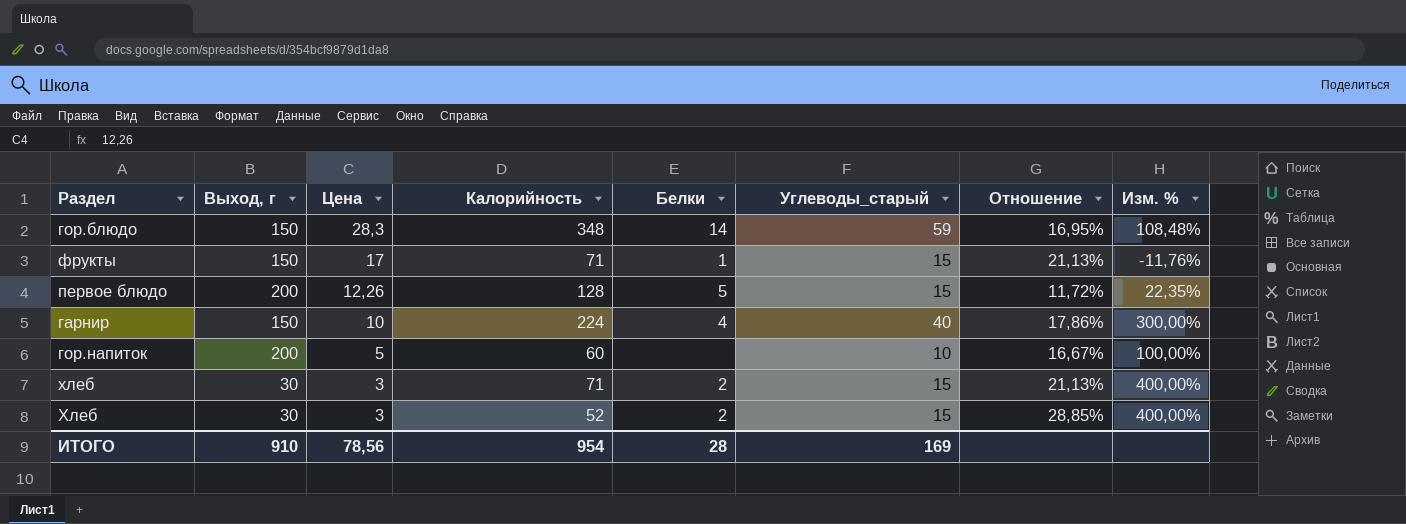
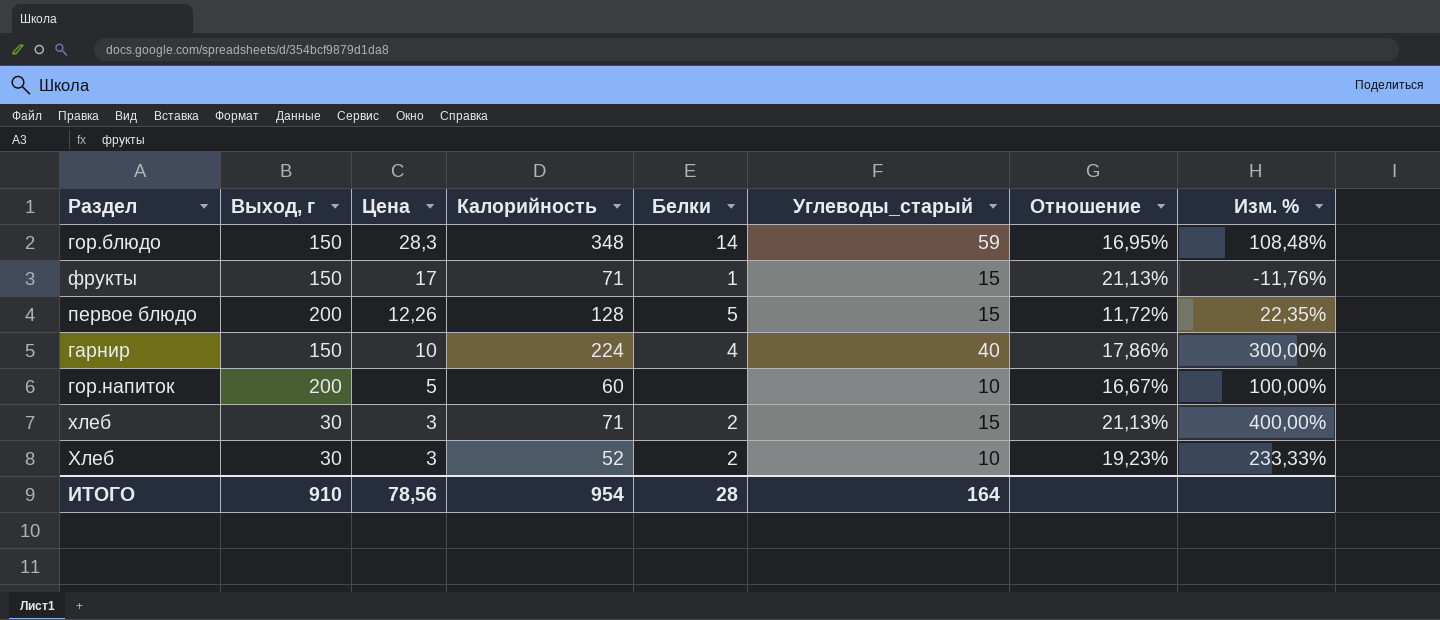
Хлеб | Углеводы_старый: 15 -> 10
Хлеб | Отношение: 28,85% -> 19,23%
Хлеб | Изм. %: 400,00% -> 233,33%
ИТОГО | Углеводы_старый: 169 -> 164

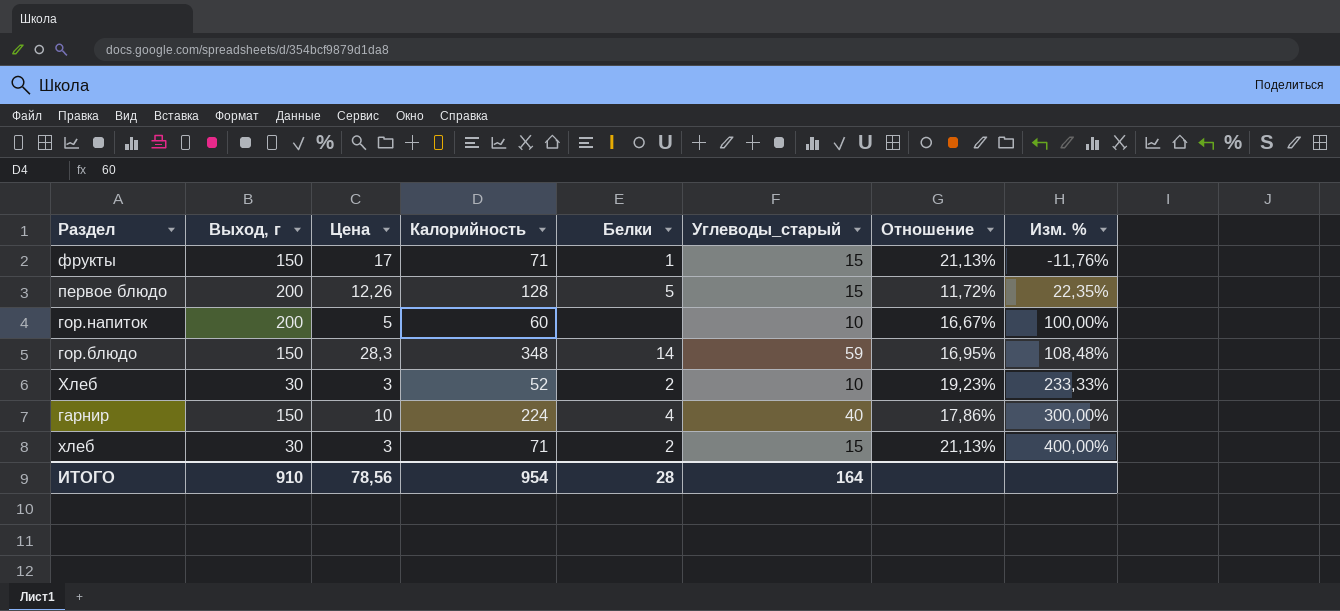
row order: Цена descending -> Изм. % ascending

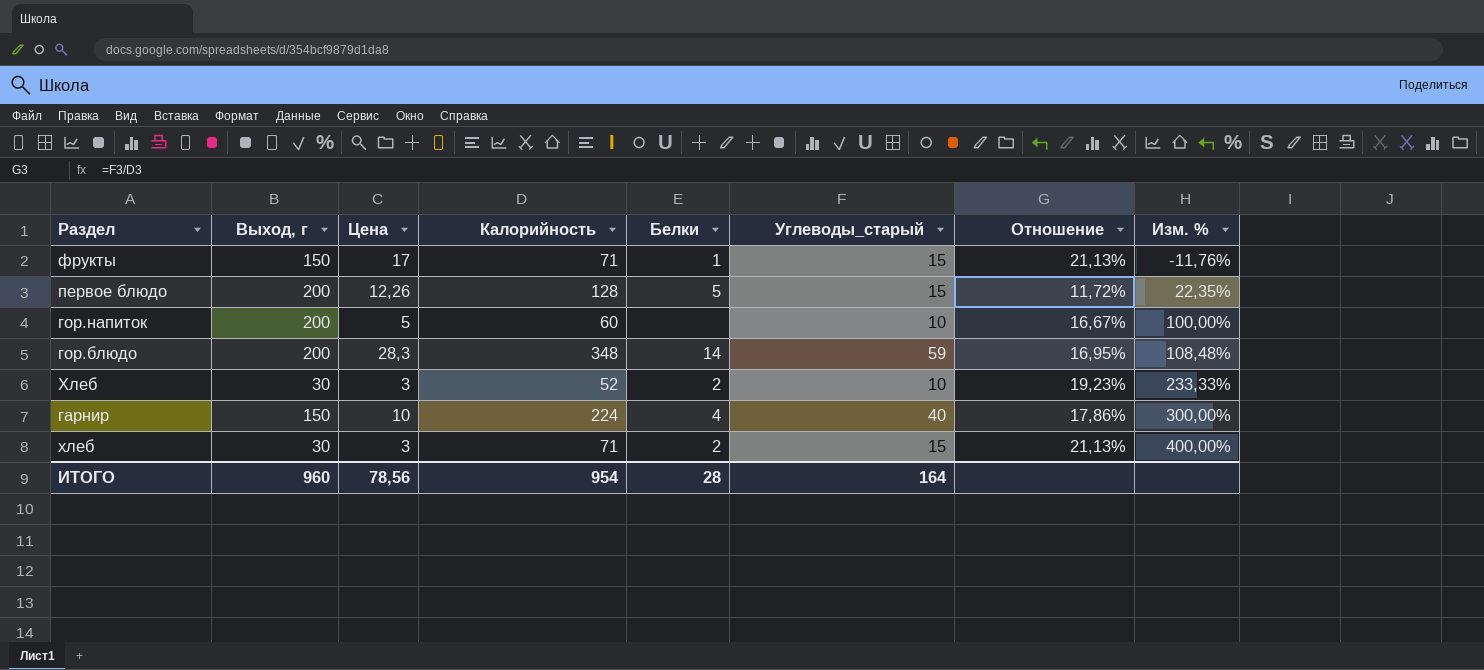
гор.блюдо | Выход, г: 150 -> 200
ИТОГО | Выход, г: 910 -> 960

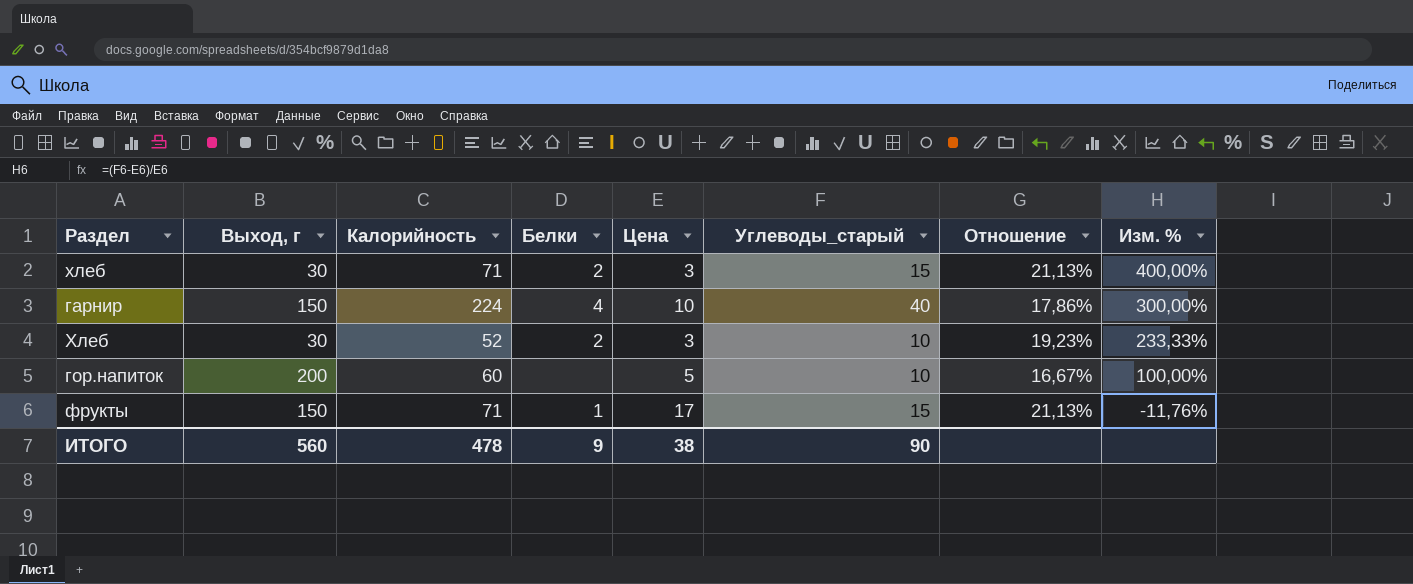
row order: Изм. % ascending -> Изм. % descending
column Цена | position: 3 -> 5
row первое блюдо: 200 | 12,26 | 128 | 5 | 15 | 11,72% | 22,35% -> none
row гор.блюдо: 200 | 28,3 | 348 | 14 | 59 | 16,95% | 108,48% -> none
ИТОГО | Выход, г: 960 -> 560
ИТОГО | Калорийность: 954 -> 478
ИТОГО | Белки: 28 -> 9
ИТОГО | Цена: 78,56 -> 38
ИТОГО | Углеводы_старый: 164 -> 90

